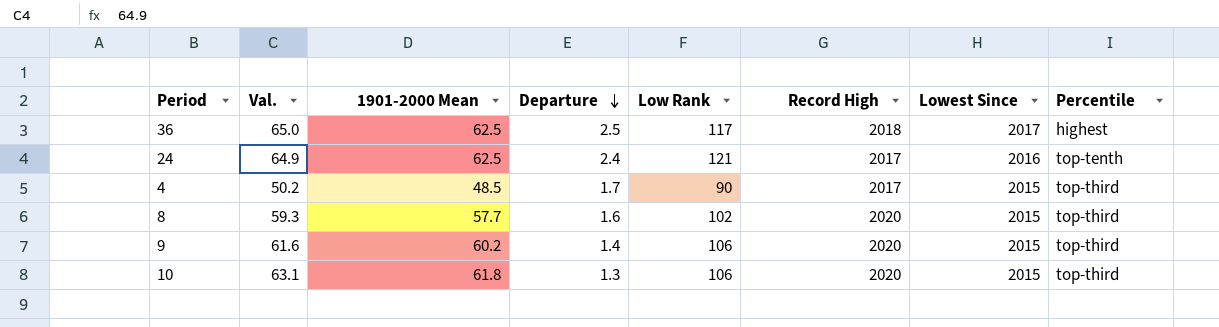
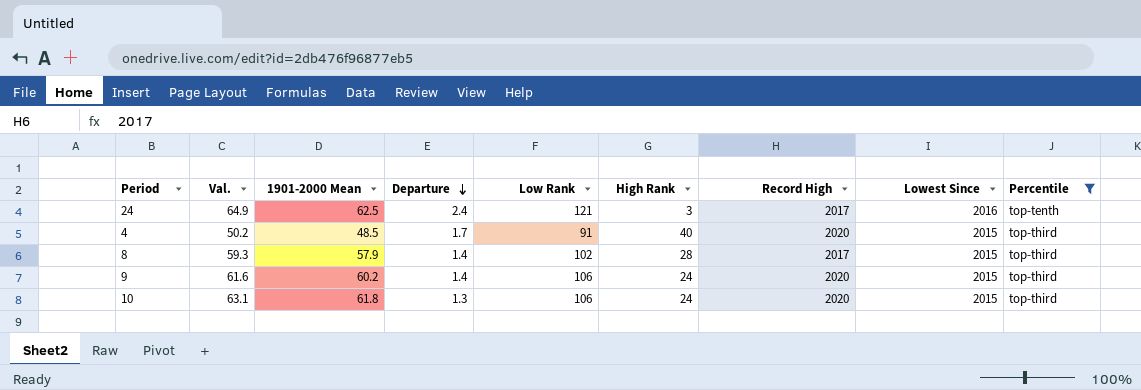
filter: none -> Percentile != highest
column High Rank | position: none -> 6
4 | Low Rank: 90 -> 91
4 | Record High: 2017 -> 2020
8 | 1901-2000 Mean: 57.7 -> 57.9
8 | Departure: 1.6 -> 1.4
8 | Record High: 2020 -> 2017

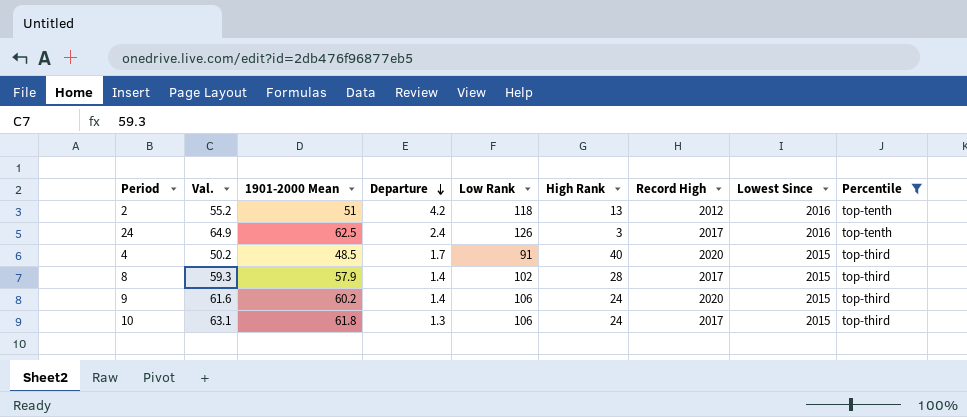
row 2: none -> 55.2 | 51 | 4.2 | 118 | 13 | 2012 | 2016 | top-tenth
24 | Low Rank: 121 -> 126
10 | Record High: 2020 -> 2017

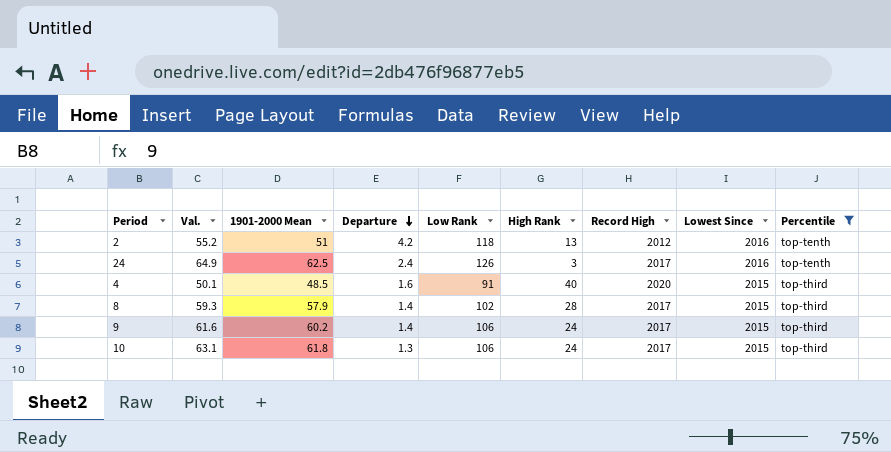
4 | Val.: 50.2 -> 50.1
4 | Departure: 1.7 -> 1.6
9 | Record High: 2020 -> 2017

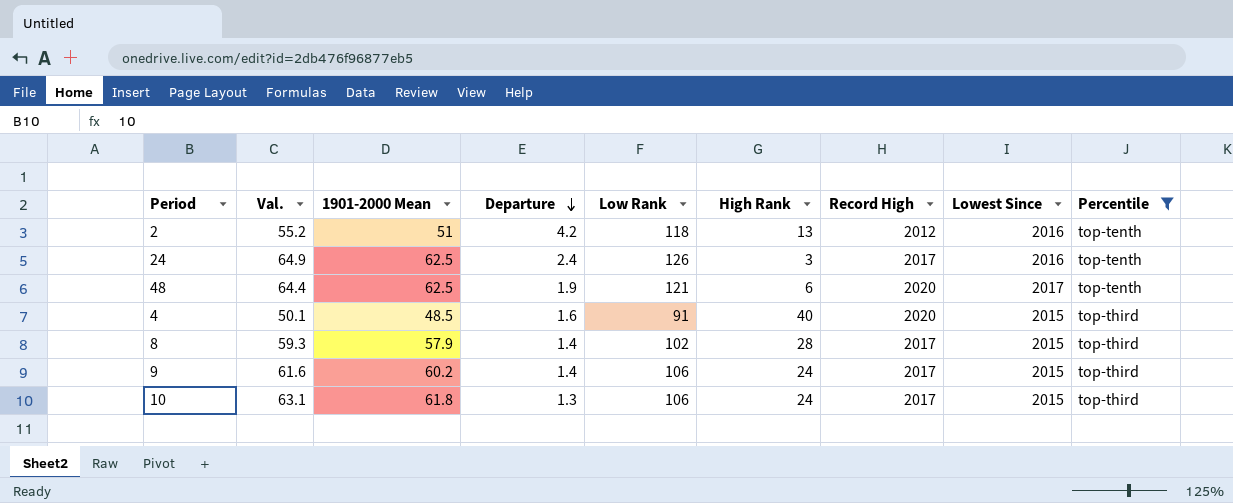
row 48: none -> 64.4 | 62.5 | 1.9 | 121 | 6 | 2020 | 2017 | top-tenth

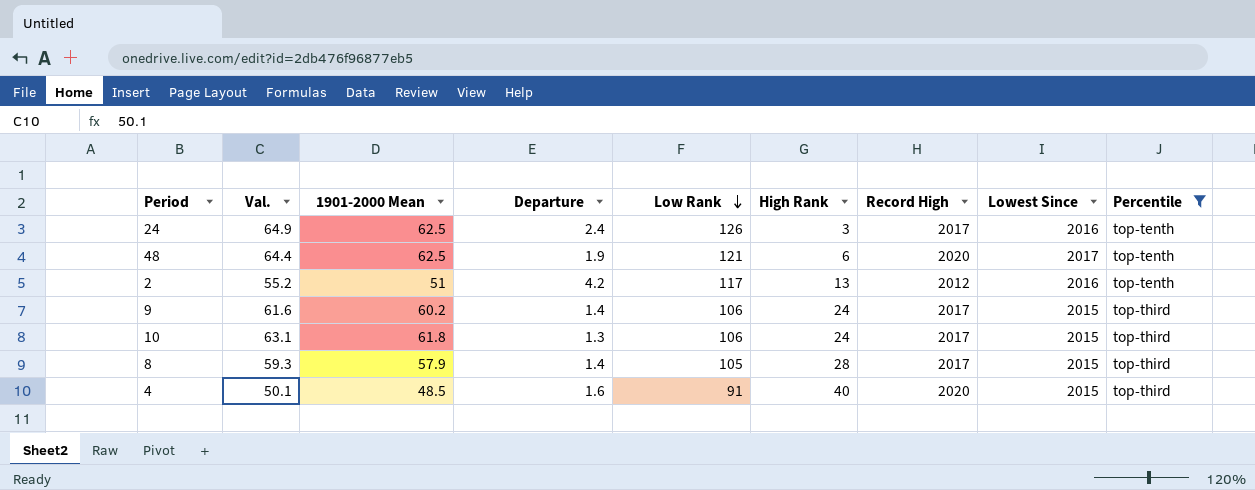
row order: Departure descending -> Low Rank descending
2 | Low Rank: 118 -> 117
8 | Low Rank: 102 -> 105

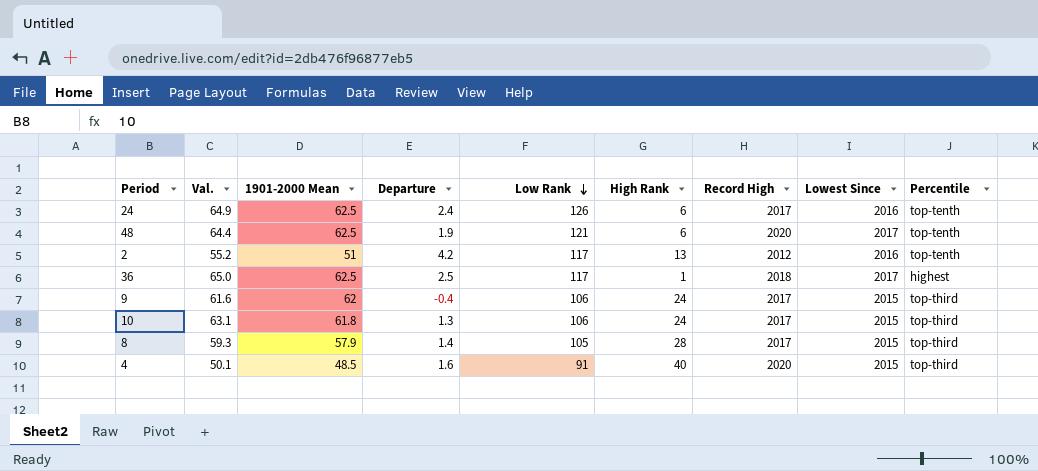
filter: Percentile != highest -> none
24 | High Rank: 3 -> 6
9 | 1901-2000 Mean: 60.2 -> 62
9 | Departure: 1.4 -> -0.4

